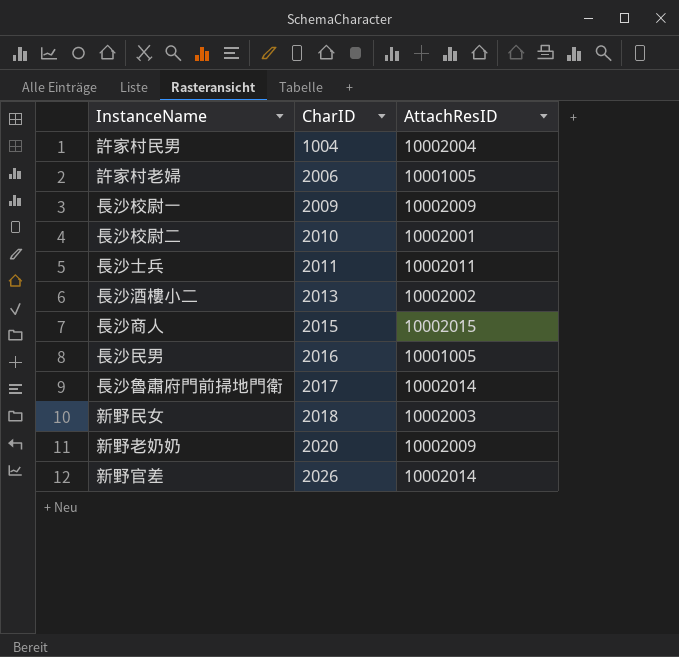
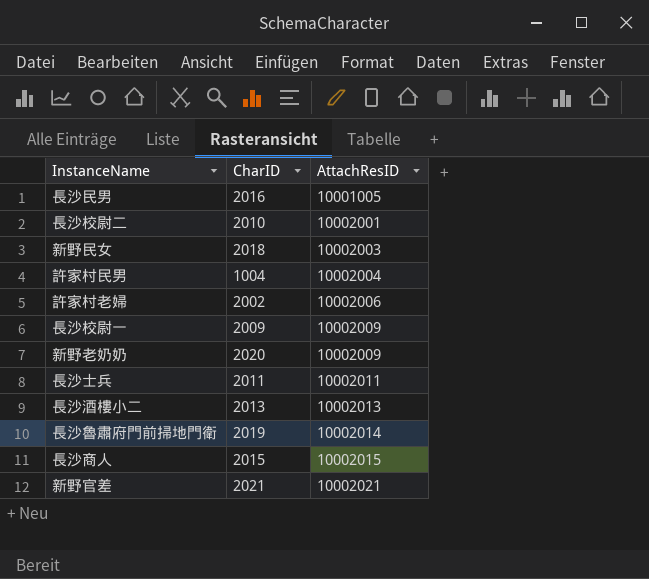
row order: CharID ascending -> AttachResID ascending
許家村老婦 | CharID: 2006 -> 2002
許家村老婦 | AttachResID: 10001005 -> 10002006
長沙酒樓小二 | AttachResID: 10002002 -> 10002013
長沙魯肅府門前掃地門衛 | CharID: 2017 -> 2019
新野官差 | CharID: 2026 -> 2021
新野官差 | AttachResID: 10002014 -> 10002021

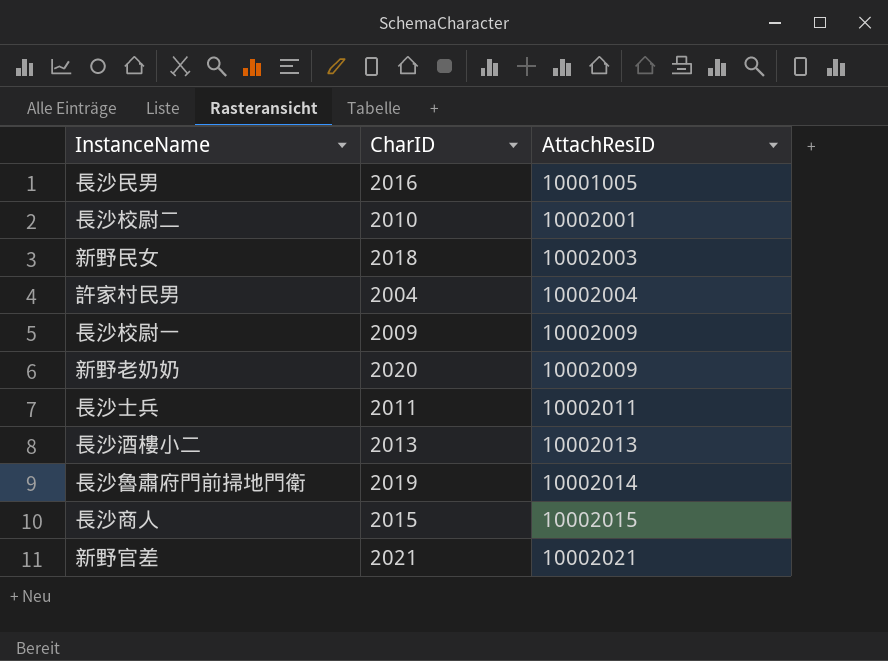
row 許家村老婦: 2002 | 10002006 -> none
許家村民男 | CharID: 1004 -> 2004

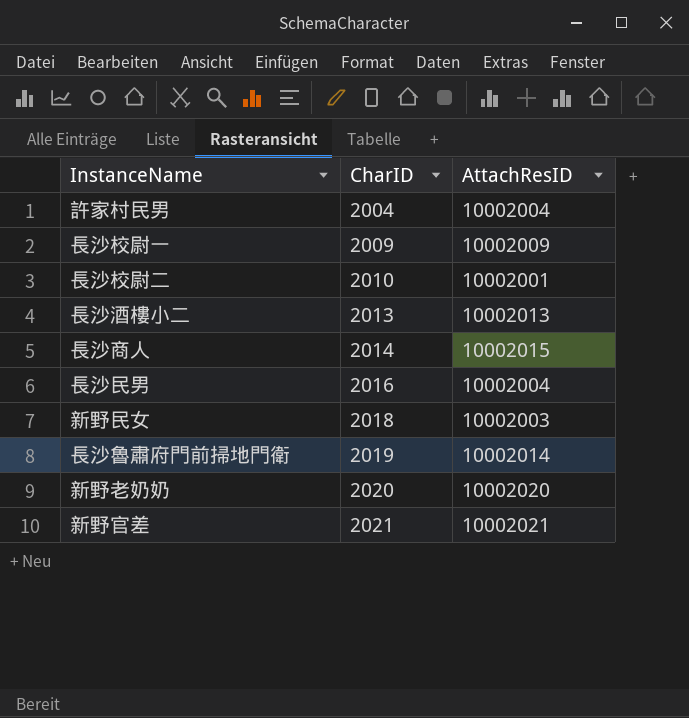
row order: AttachResID ascending -> CharID ascending
row 長沙士兵: 2011 | 10002011 -> none
長沙商人 | CharID: 2015 -> 2014
長沙民男 | AttachResID: 10001005 -> 10002004
新野老奶奶 | AttachResID: 10002009 -> 10002020

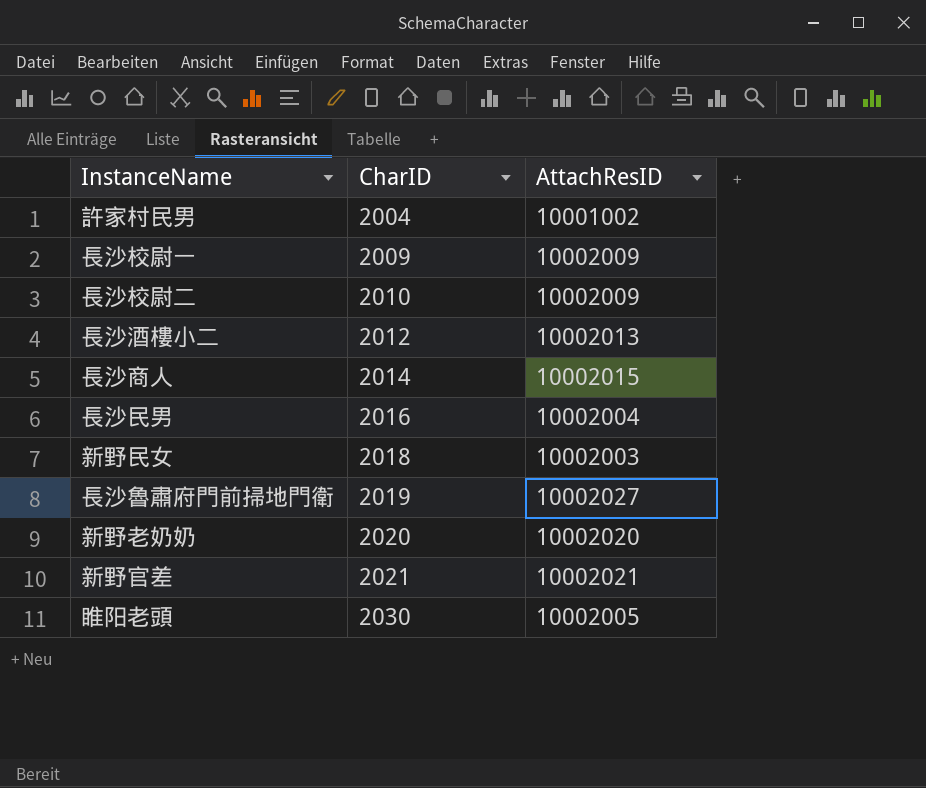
許家村民男 | AttachResID: 10002004 -> 10001002
長沙校尉二 | AttachResID: 10002001 -> 10002009
長沙酒樓小二 | CharID: 2013 -> 2012
長沙魯肅府門前掃地門衛 | AttachResID: 10002014 -> 10002027
row 睢阳老頭: none -> 2030 | 10002005

